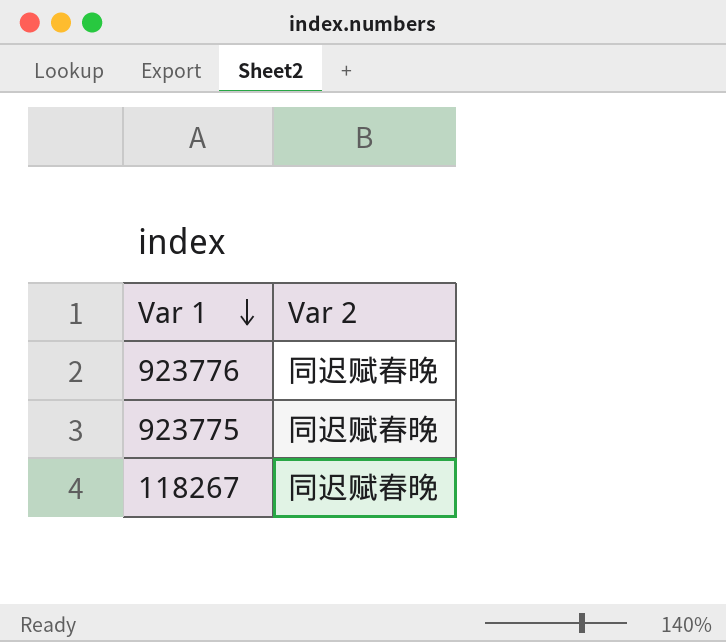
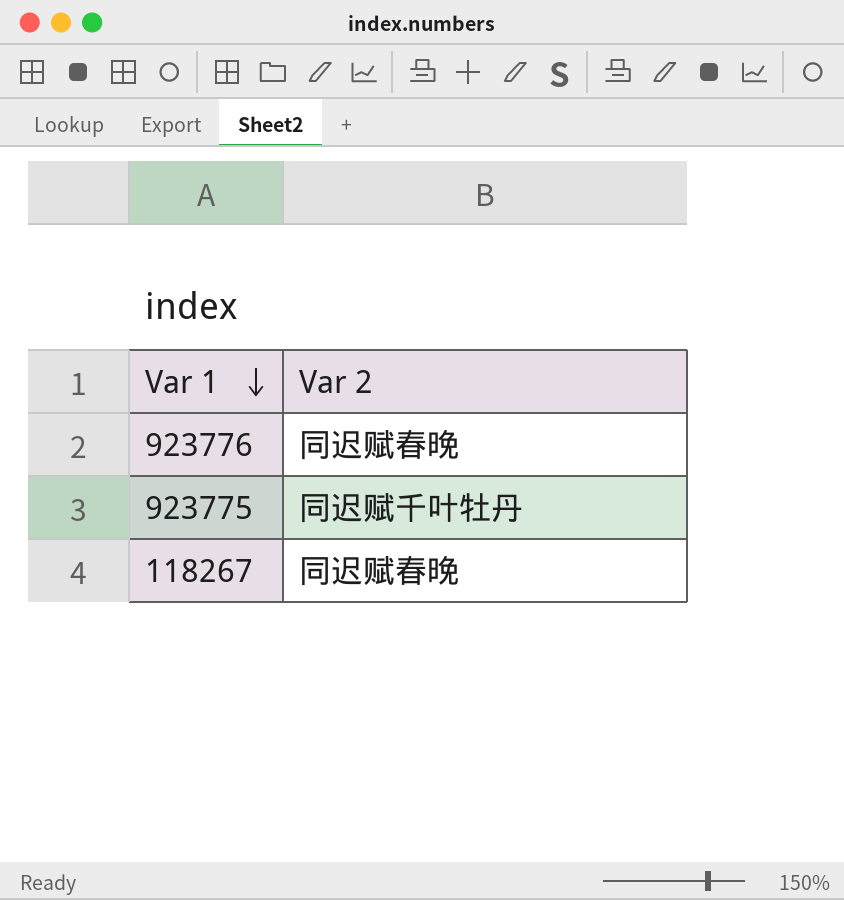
923775 | Var 2: 同迟赋春晚 -> 同迟赋千叶牡丹

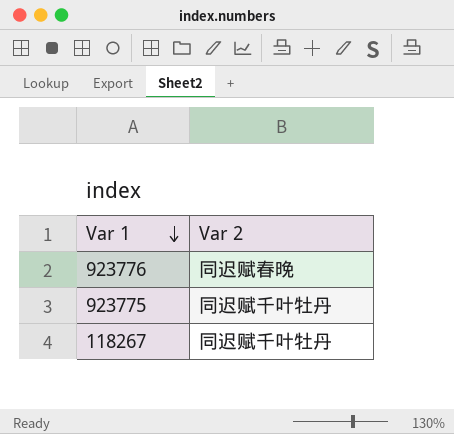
118267 | Var 2: 同迟赋春晚 -> 同迟赋千叶牡丹

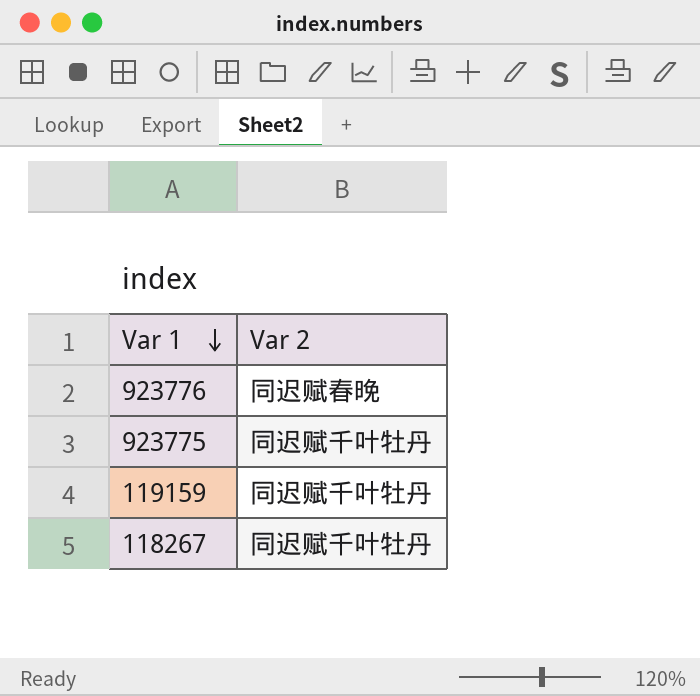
row 119159: none -> 同迟赋千叶牡丹

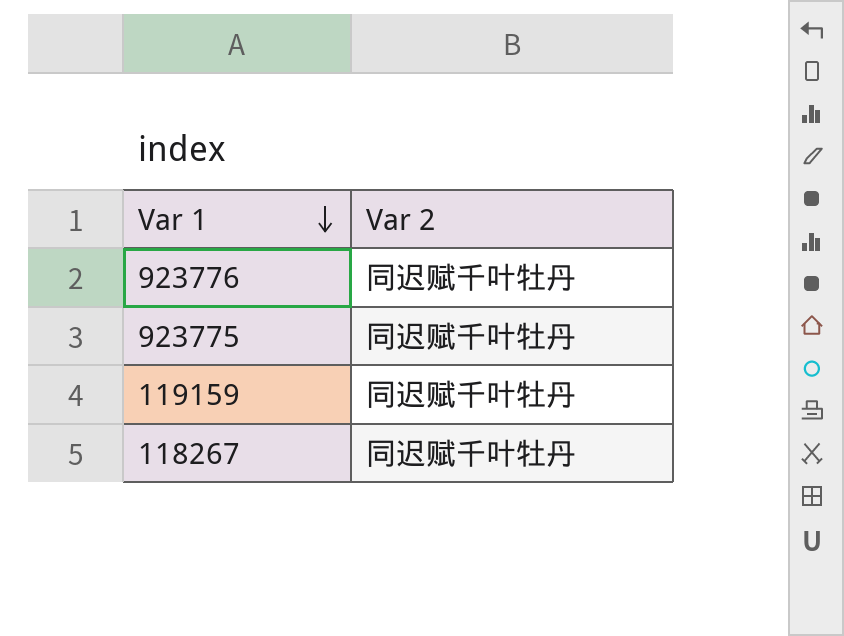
923776 | Var 2: 同迟赋春晚 -> 同迟赋千叶牡丹

